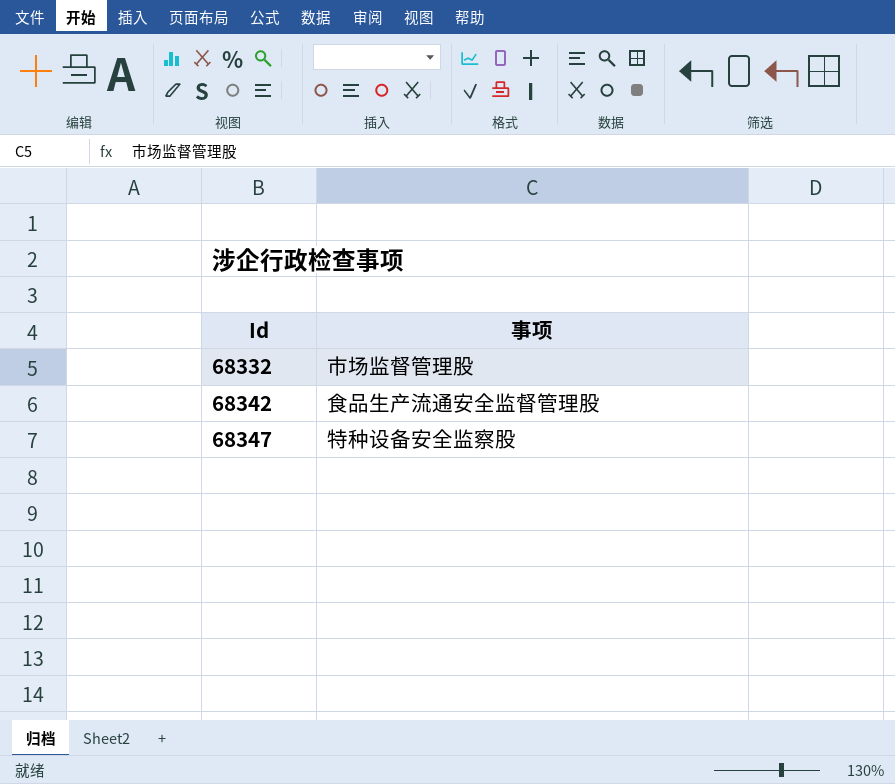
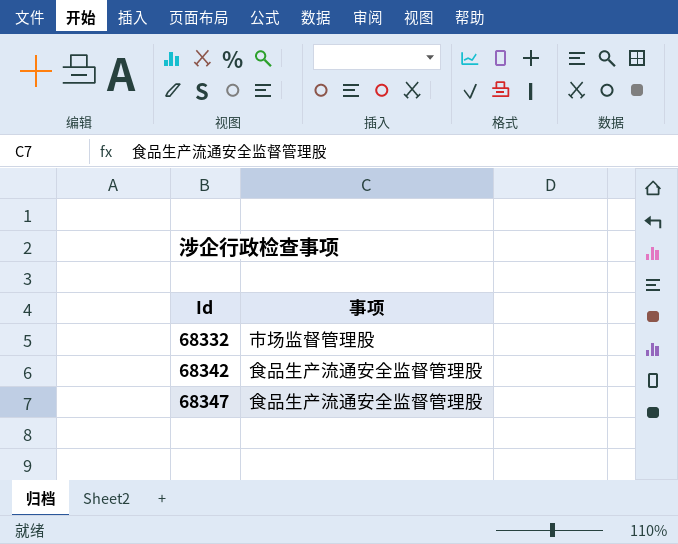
68347 | 事项: 特种设备安全监察股 -> 食品生产流通安全监督管理股

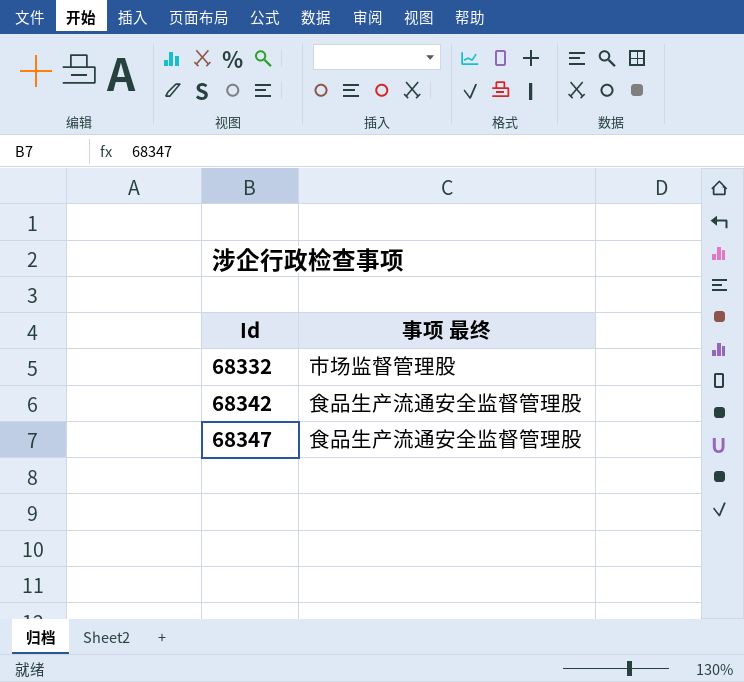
column name: 事项 -> 事项 最终

